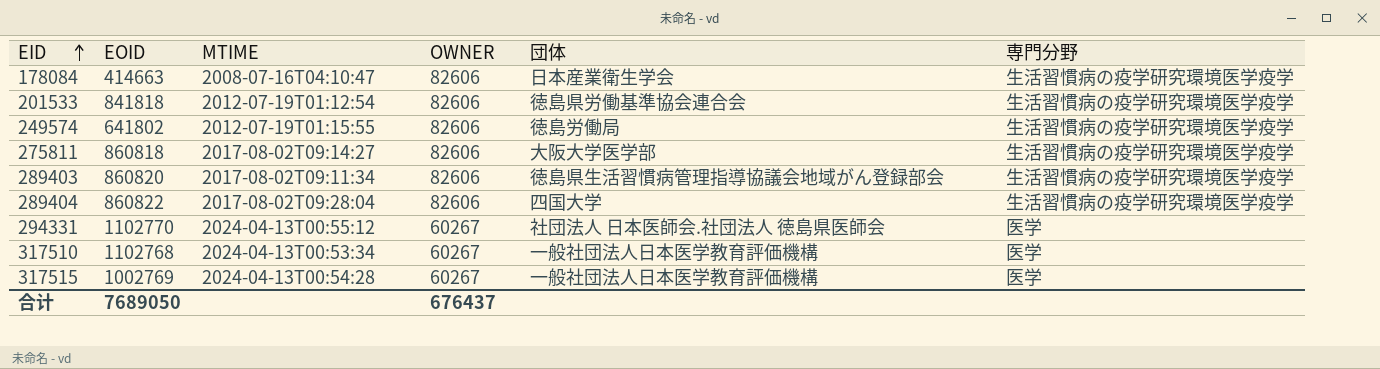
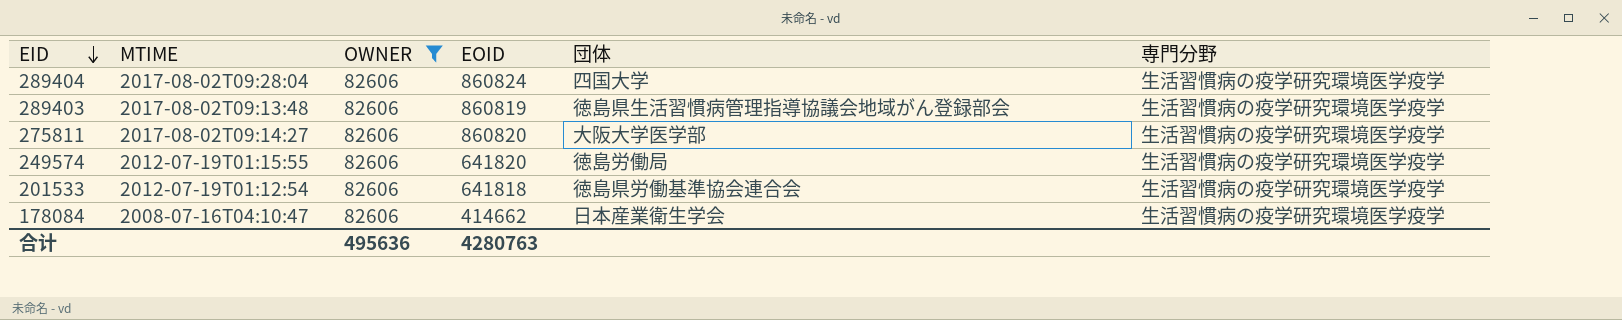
filter: none -> OWNER = 82606
row order: EID ascending -> EID descending
column EOID | position: 2 -> 4
289404 | EOID: 860822 -> 860824
289403 | MTIME: 2017-08-02T09:11:34 -> 2017-08-02T09:13:48
289403 | EOID: 860820 -> 860819
275811 | EOID: 860818 -> 860820
249574 | EOID: 641802 -> 641820
201533 | EOID: 841818 -> 641818
178084 | EOID: 414663 -> 414662
合计 | OWNER: 676437 -> 495636
合计 | EOID: 7689050 -> 4280763

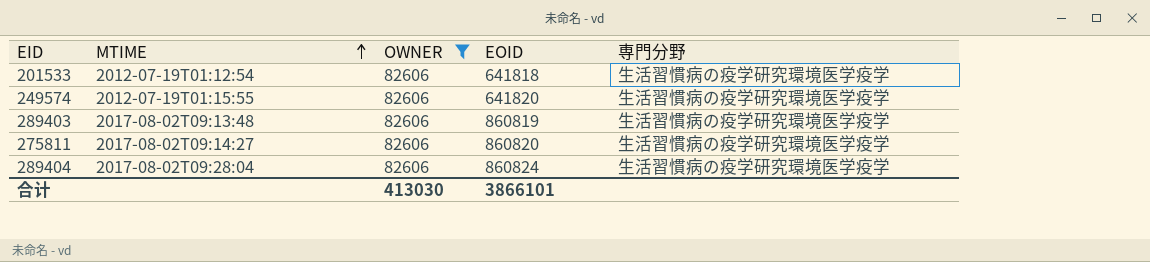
row order: EID descending -> MTIME ascending
column 団体 | position: 5 -> none
row 178084: 2008-07-16T04:10:47 | 82606 | 414662 | 日本産業衛生学会 | 生活習慣病の疫学研究環境医学疫学 -> none
合计 | OWNER: 495636 -> 413030
合计 | EOID: 4280763 -> 3866101

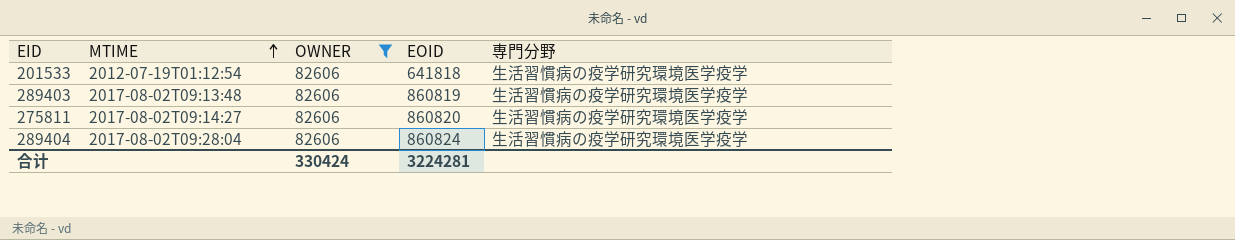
row 249574: 2012-07-19T01:15:55 | 82606 | 641820 | 生活習慣病の疫学研究環境医学疫学 -> none
合计 | OWNER: 413030 -> 330424
合计 | EOID: 3866101 -> 3224281

